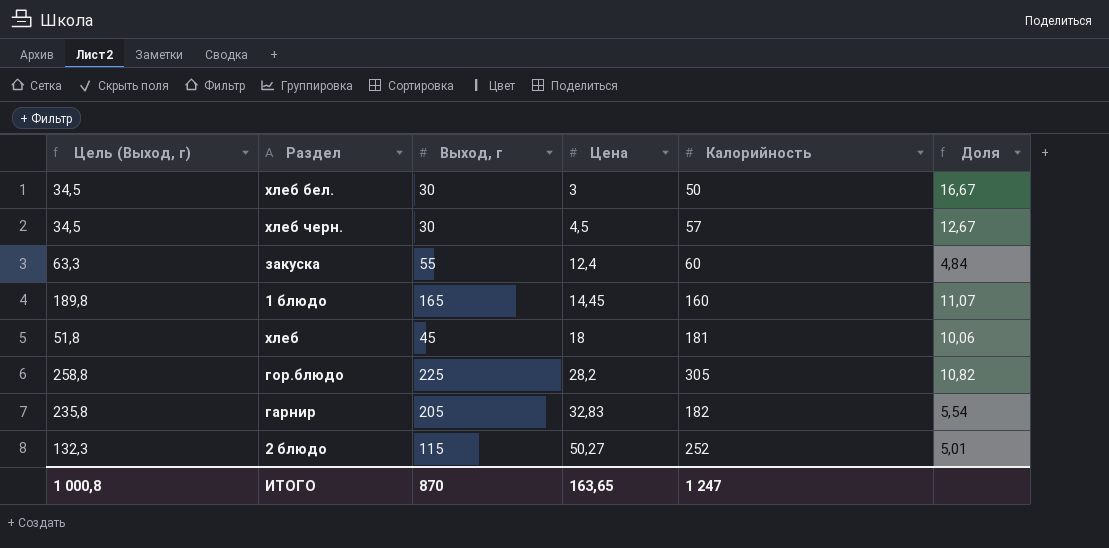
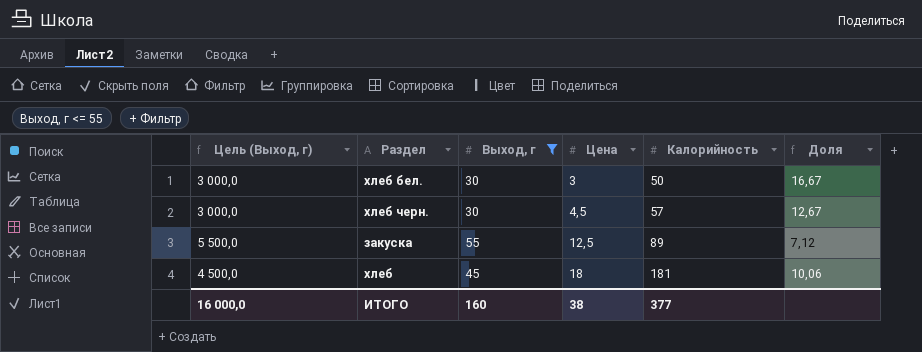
filter: none -> Выход, г <= 55
column Цель (Выход, г) | formula: [Выход, г] * 1,15 -> [Выход, г] * 100
закуска | Цена: 12,4 -> 12,5
закуска | Калорийность: 60 -> 89
закуска | Доля: 4,84 -> 7,12
ИТОГО | Цель (Выход, г): 1 000,8 -> 16 000,0
ИТОГО | Выход, г: 870 -> 160
ИТОГО | Цена: 163,65 -> 38
ИТОГО | Калорийность: 1 247 -> 377

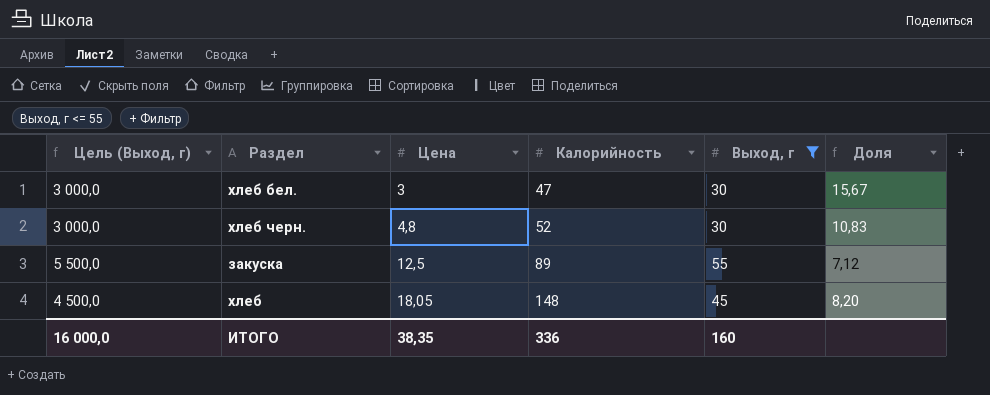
column Выход, г | position: 3 -> 5
хлеб бел. | Калорийность: 50 -> 47
хлеб бел. | Доля: 16,67 -> 15,67
хлеб черн. | Цена: 4,5 -> 4,8
хлеб черн. | Калорийность: 57 -> 52
хлеб черн. | Доля: 12,67 -> 10,83
хлеб | Цена: 18 -> 18,05
хлеб | Калорийность: 181 -> 148
хлеб | Доля: 10,06 -> 8,20
ИТОГО | Цена: 38 -> 38,35
ИТОГО | Калорийность: 377 -> 336

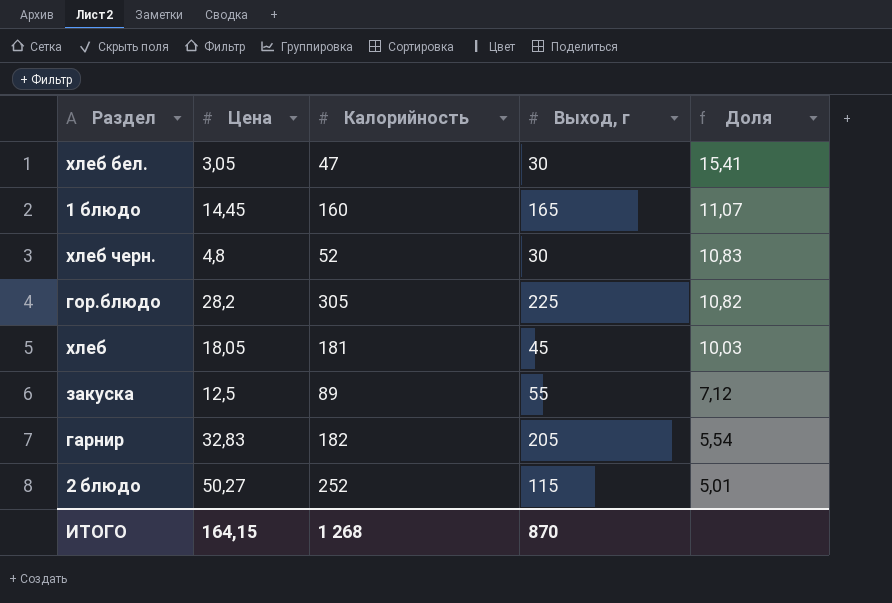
filter: Выход, г <= 55 -> none
row order: Цена ascending -> Доля descending
column Цель (Выход, г) | formula: [Выход, г] * 100 -> none
хлеб бел. | Цена: 3 -> 3,05
хлеб бел. | Доля: 15,67 -> 15,41
хлеб | Калорийность: 148 -> 181
хлеб | Доля: 8,20 -> 10,03
ИТОГО | Цена: 38,35 -> 164,15
ИТОГО | Калорийность: 336 -> 1 268
ИТОГО | Выход, г: 160 -> 870

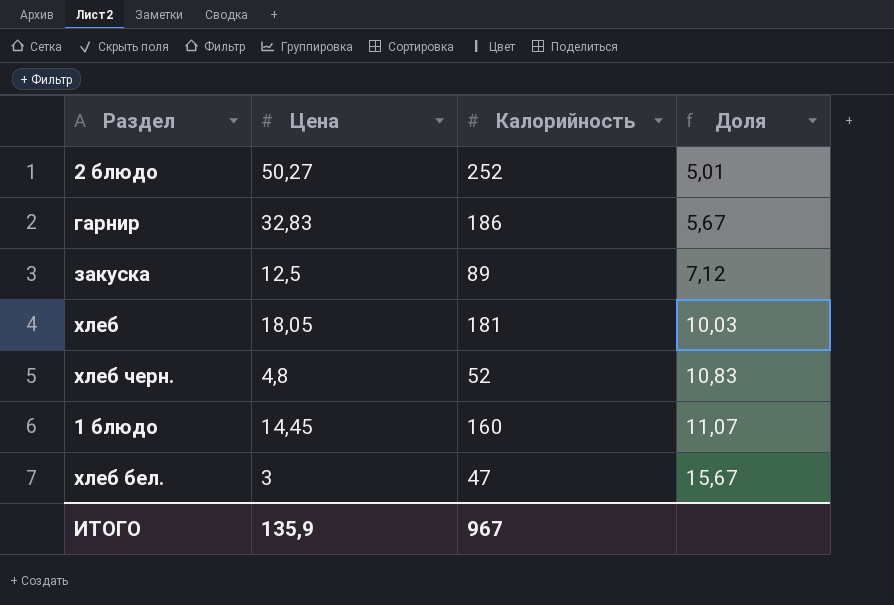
row order: Доля descending -> Доля ascending
column Выход, г | position: 4 -> none
row гор.блюдо: 28,2 | 305 | 225 | 10,82 -> none
гарнир | Калорийность: 182 -> 186
гарнир | Доля: 5,54 -> 5,67
хлеб бел. | Цена: 3,05 -> 3
хлеб бел. | Доля: 15,41 -> 15,67
ИТОГО | Цена: 164,15 -> 135,9
ИТОГО | Калорийность: 1 268 -> 967

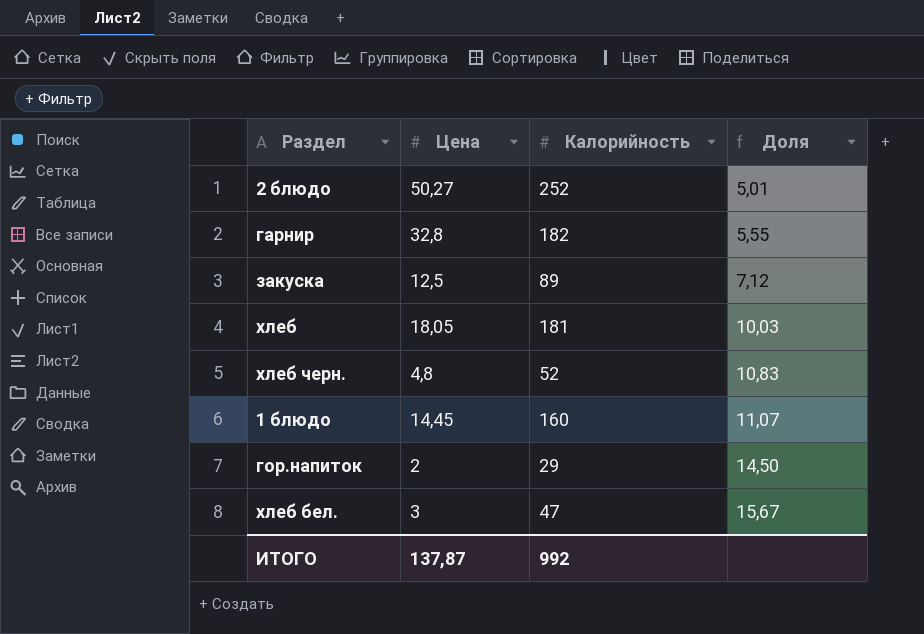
гарнир | Цена: 32,83 -> 32,8
гарнир | Калорийность: 186 -> 182
гарнир | Доля: 5,67 -> 5,55
row гор.напиток: none -> 2 | 29 | 14,50
ИТОГО | Цена: 135,9 -> 137,87
ИТОГО | Калорийность: 967 -> 992

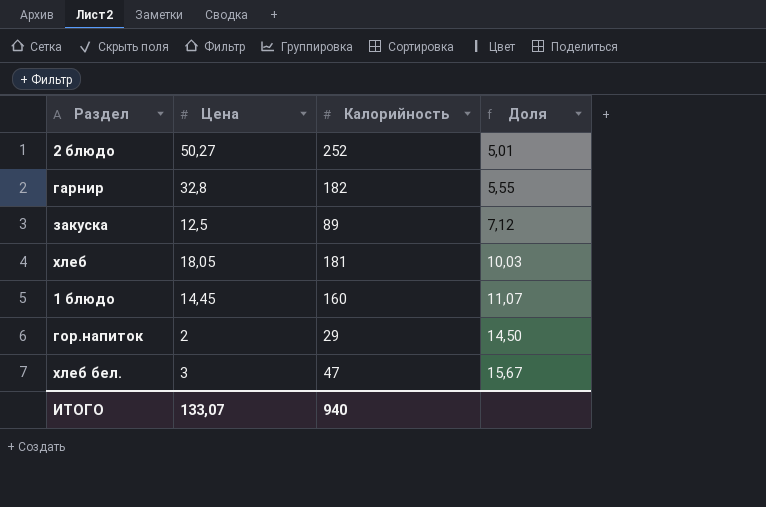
row хлеб черн.: 4,8 | 52 | 10,83 -> none
ИТОГО | Цена: 137,87 -> 133,07
ИТОГО | Калорийность: 992 -> 940

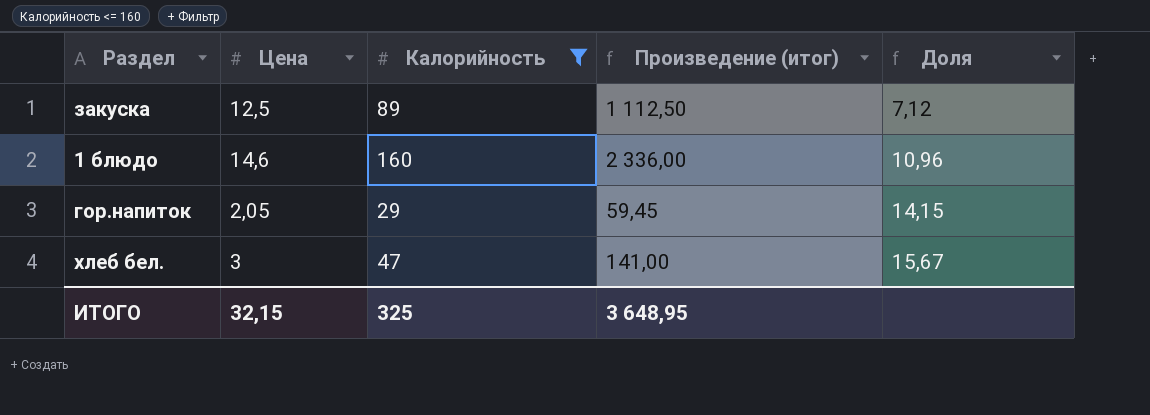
filter: none -> Калорийность <= 160
column Произведение (итог) | formula: none -> [Цена] * [Калорийность]
1 блюдо | Цена: 14,45 -> 14,6
1 блюдо | Доля: 11,07 -> 10,96
гор.напиток | Цена: 2 -> 2,05
гор.напиток | Доля: 14,50 -> 14,15
ИТОГО | Цена: 133,07 -> 32,15
ИТОГО | Калорийность: 940 -> 325

